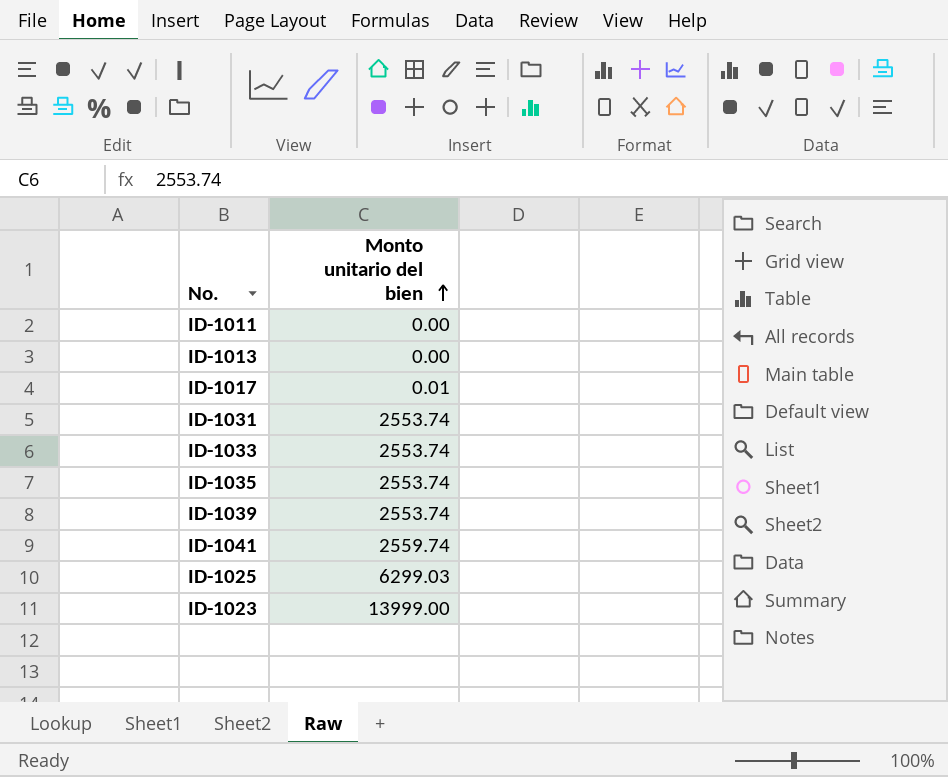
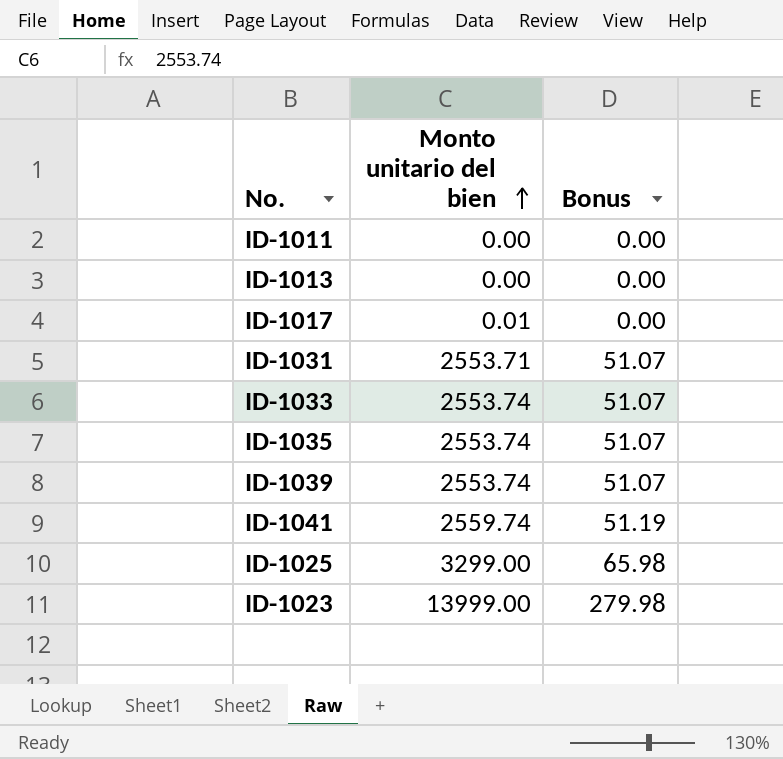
column Bonus | formula: none -> [Monto unitario del bien] * 0.02
ID-1031 | Monto unitario del bien: 2553.74 -> 2553.71
ID-1025 | Monto unitario del bien: 6299.03 -> 3299.00

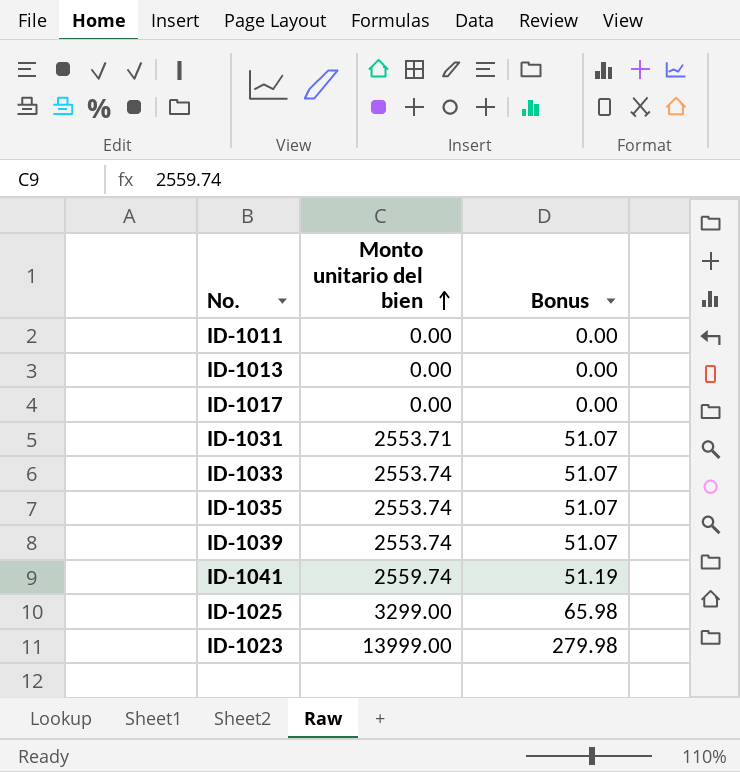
ID-1017 | Monto unitario del bien: 0.01 -> 0.00

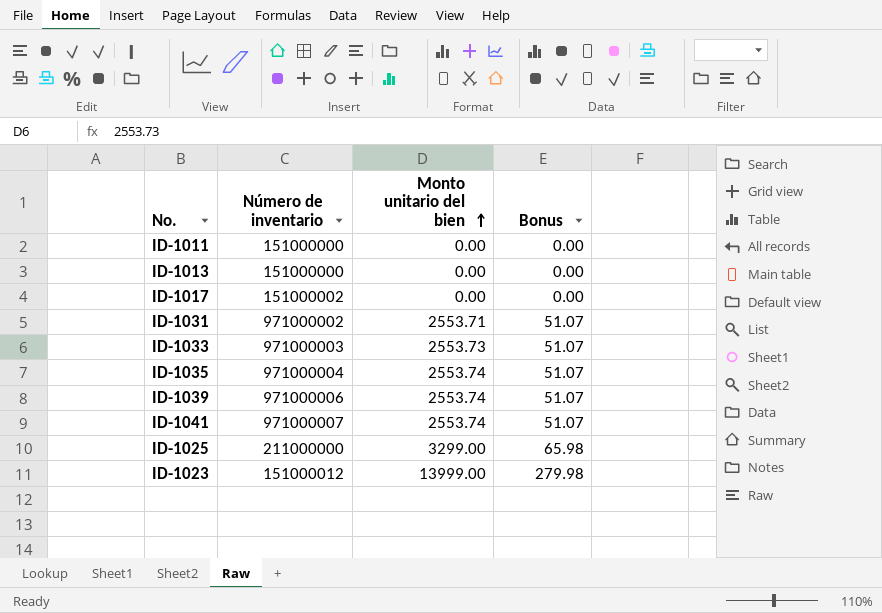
column Número de inventario | position: none -> 2
ID-1033 | Monto unitario del bien: 2553.74 -> 2553.73
ID-1041 | Monto unitario del bien: 2559.74 -> 2553.74
ID-1041 | Bonus: 51.19 -> 51.07

